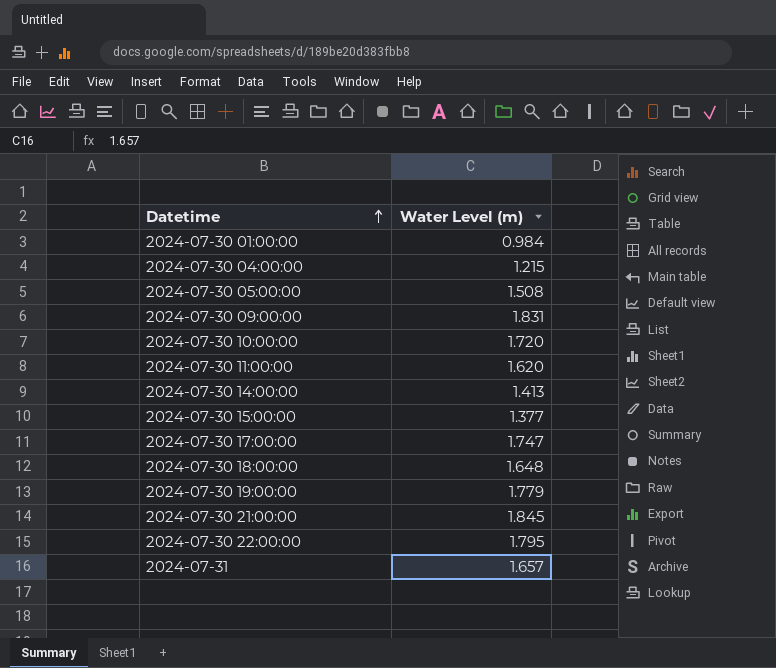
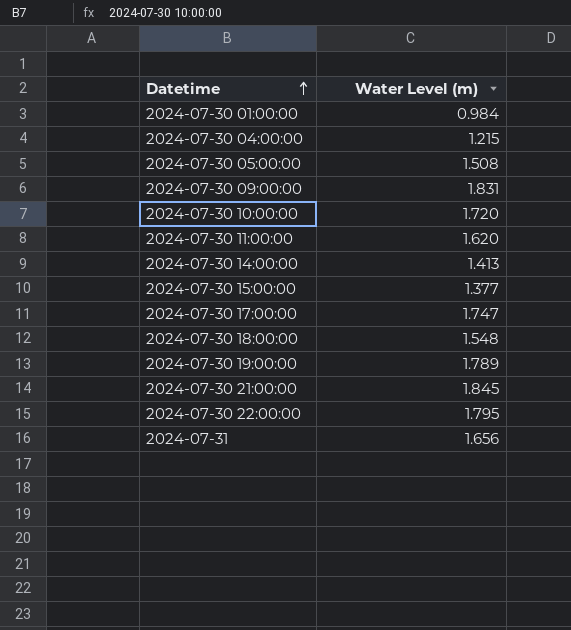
2024-07-30 18:00:00 | Water Level (m): 1.648 -> 1.548
2024-07-30 19:00:00 | Water Level (m): 1.779 -> 1.789
2024-07-31 | Water Level (m): 1.657 -> 1.656

